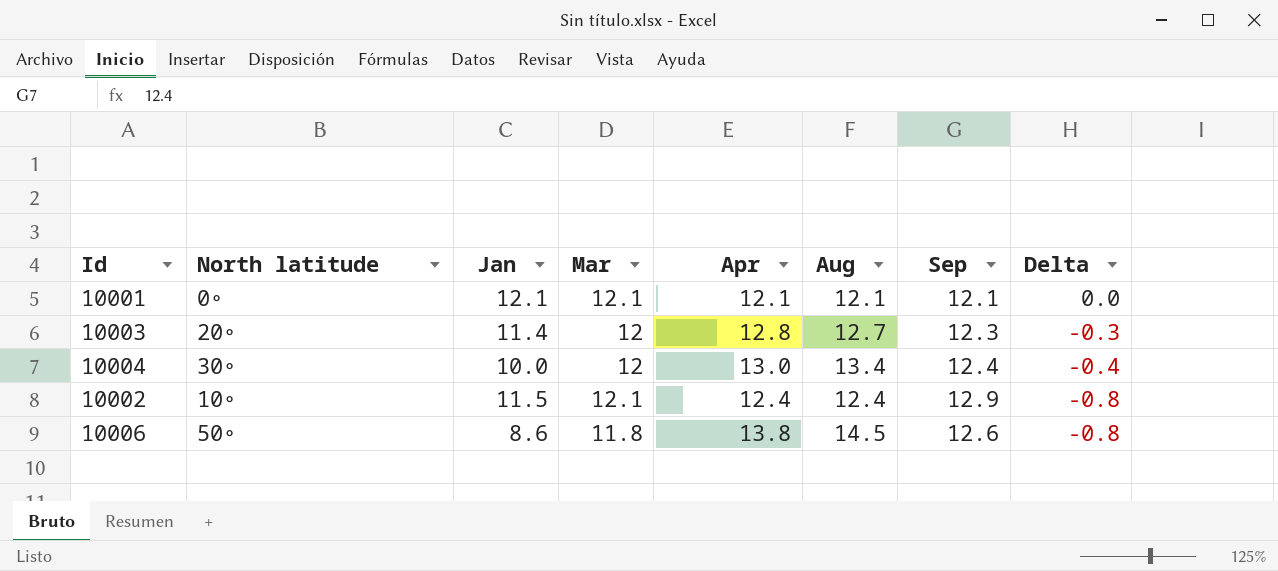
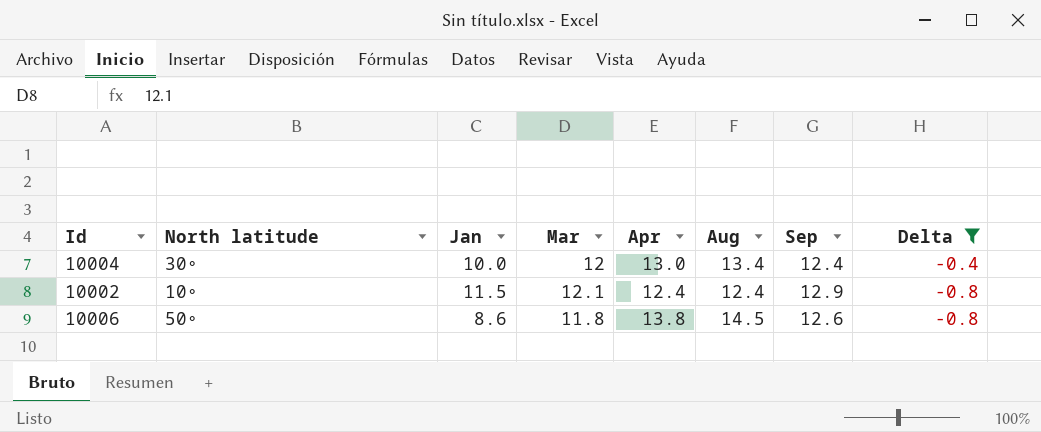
filter: none -> Delta <= -0.4

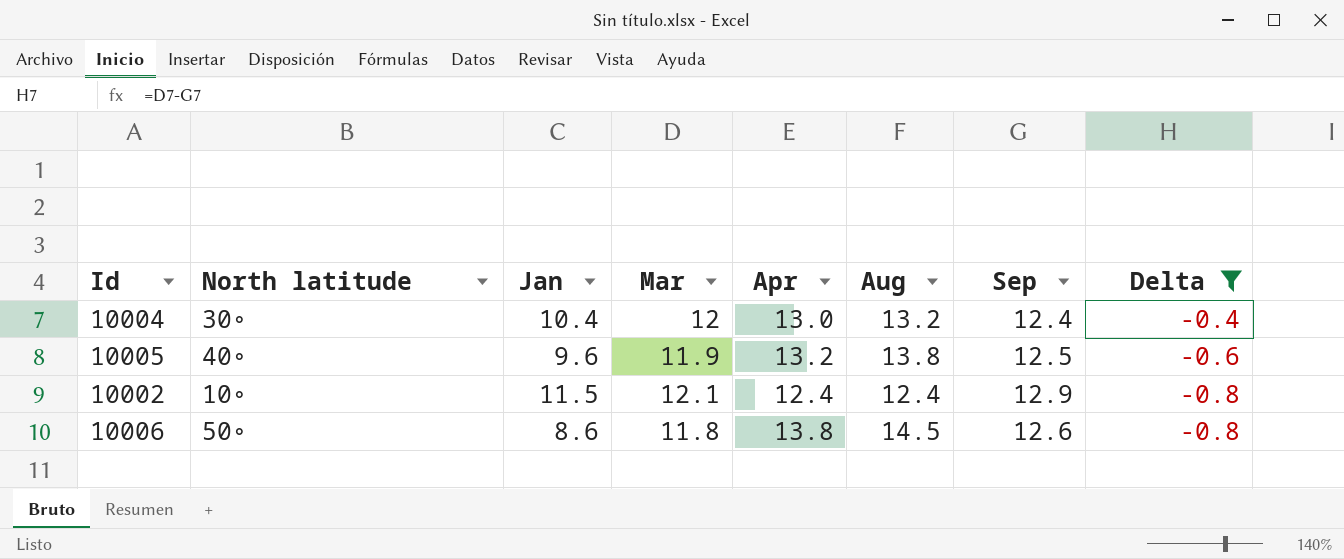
10004 | Jan: 10.0 -> 10.4
10004 | Aug: 13.4 -> 13.2
row 10005: none -> 40∘ | 9.6 | 11.9 | 13.2 | 13.8 | 12.5 | -0.6

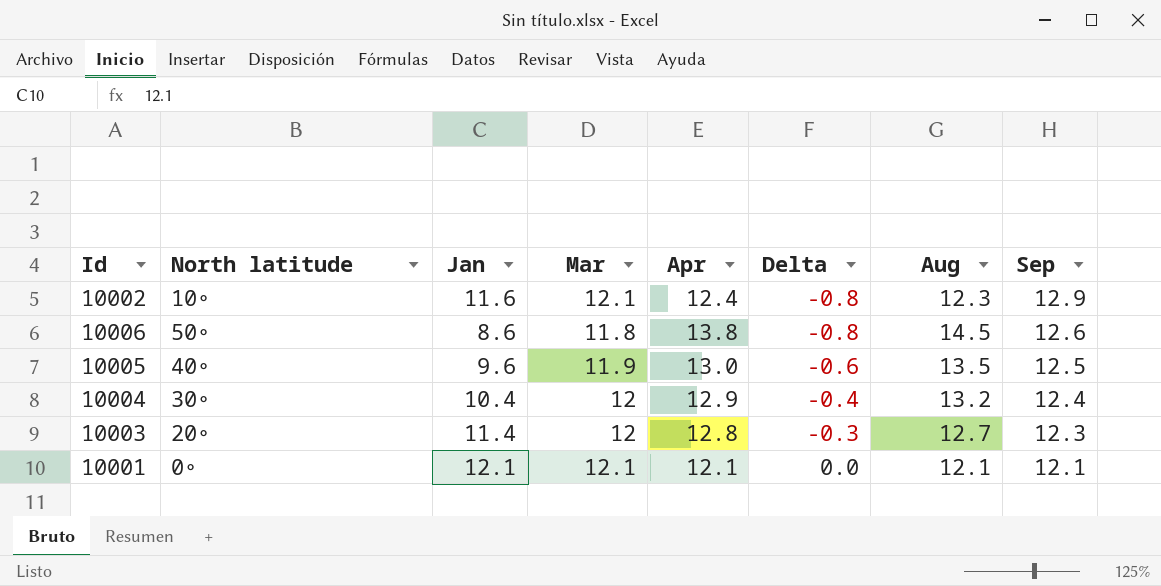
filter: Delta <= -0.4 -> none
row order: Delta descending -> Delta ascending
column Delta | position: 8 -> 6
10002 | Jan: 11.5 -> 11.6
10002 | Aug: 12.4 -> 12.3
10005 | Apr: 13.2 -> 13.0
10005 | Aug: 13.8 -> 13.5
10004 | Apr: 13.0 -> 12.9

